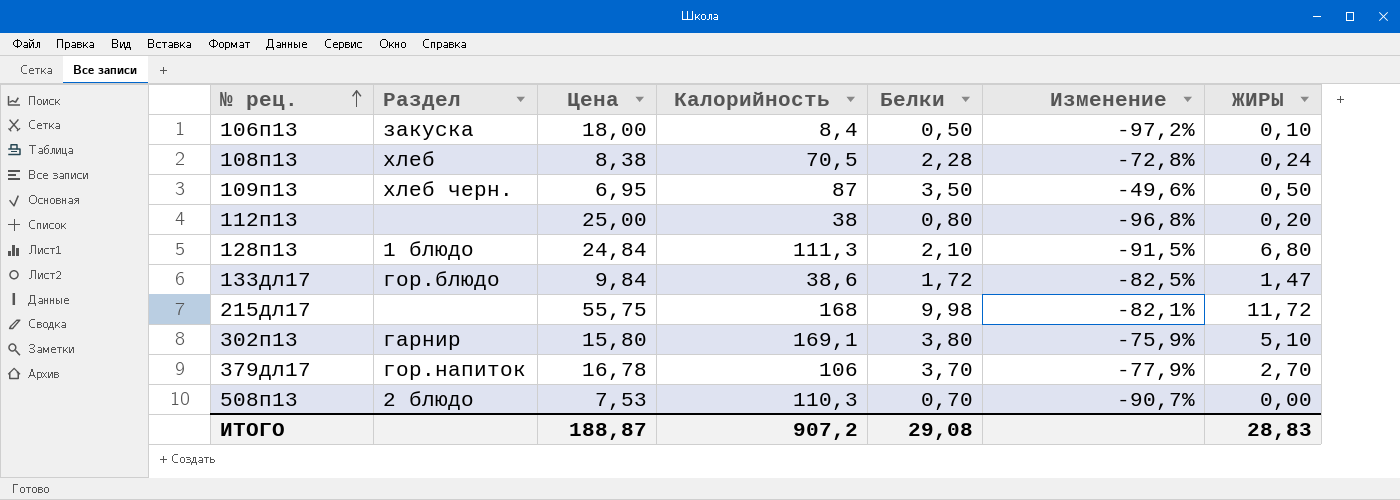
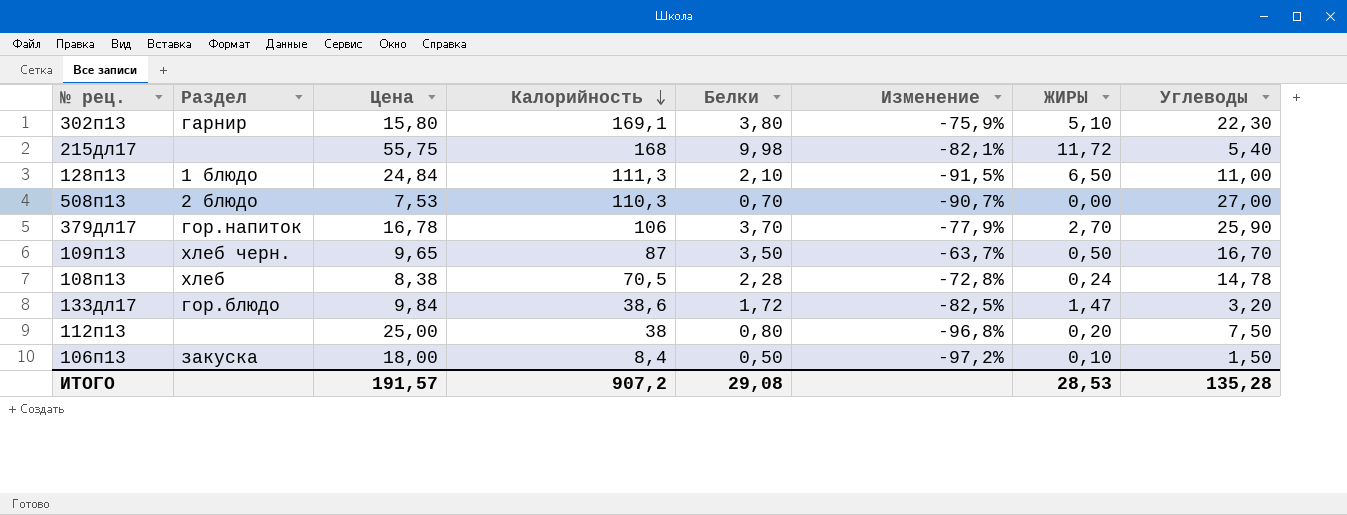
row order: № рец. ascending -> Калорийность descending
column Углеводы | position: none -> 8
128п13 | ЖИРЫ: 6,80 -> 6,50
109п13 | Цена: 6,95 -> 9,65
109п13 | Изменение: -49,6% -> -63,7%
ИТОГО | Цена: 188,87 -> 191,57
ИТОГО | ЖИРЫ: 28,83 -> 28,53

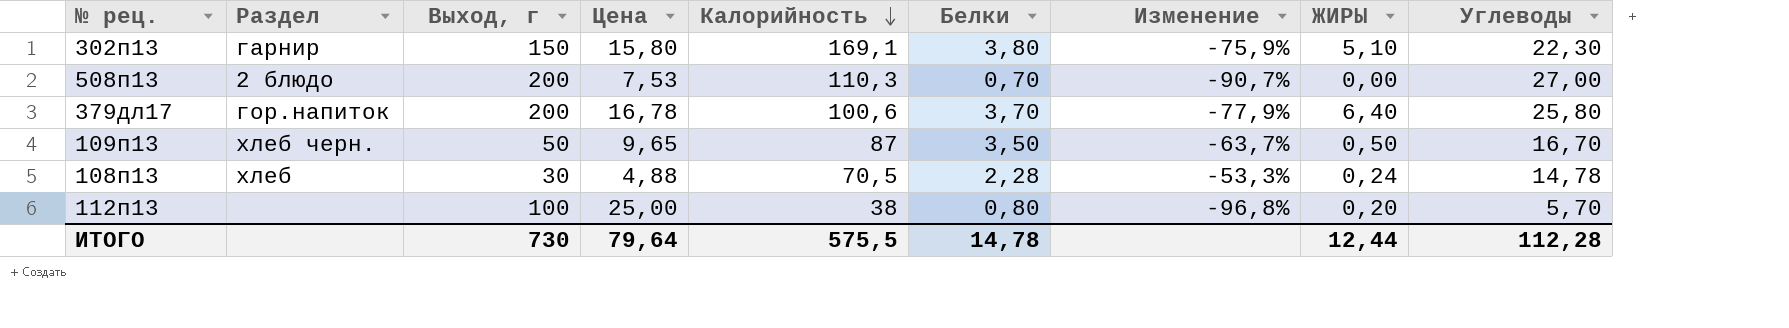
column Выход, г | position: none -> 3
row 215дл17: none | 55,75 | 168 | 9,98 | -82,1% | 11,72 | 5,40 -> none
row 128п13: 1 блюдо | 24,84 | 111,3 | 2,10 | -91,5% | 6,50 | 11,00 -> none
row 133дл17: гор.блюдо | 9,84 | 38,6 | 1,72 | -82,5% | 1,47 | 3,20 -> none
row 106п13: закуска | 18,00 | 8,4 | 0,50 | -97,2% | 0,10 | 1,50 -> none
379дл17 | Калорийность: 106 -> 100,6
379дл17 | ЖИРЫ: 2,70 -> 6,40
379дл17 | Углеводы: 25,90 -> 25,80
108п13 | Цена: 8,38 -> 4,88
108п13 | Изменение: -72,8% -> -53,3%
112п13 | Углеводы: 7,50 -> 5,70
ИТОГО | Цена: 191,57 -> 79,64
ИТОГО | Калорийность: 907,2 -> 575,5
ИТОГО | Белки: 29,08 -> 14,78
ИТОГО | ЖИРЫ: 28,53 -> 12,44
ИТОГО | Углеводы: 135,28 -> 112,28

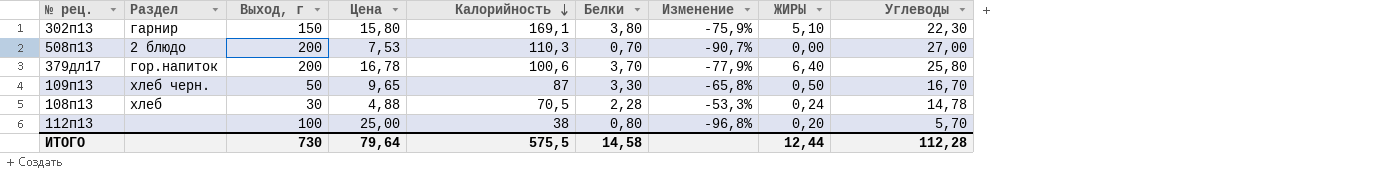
109п13 | Белки: 3,50 -> 3,30
109п13 | Изменение: -63,7% -> -65,8%
ИТОГО | Белки: 14,78 -> 14,58

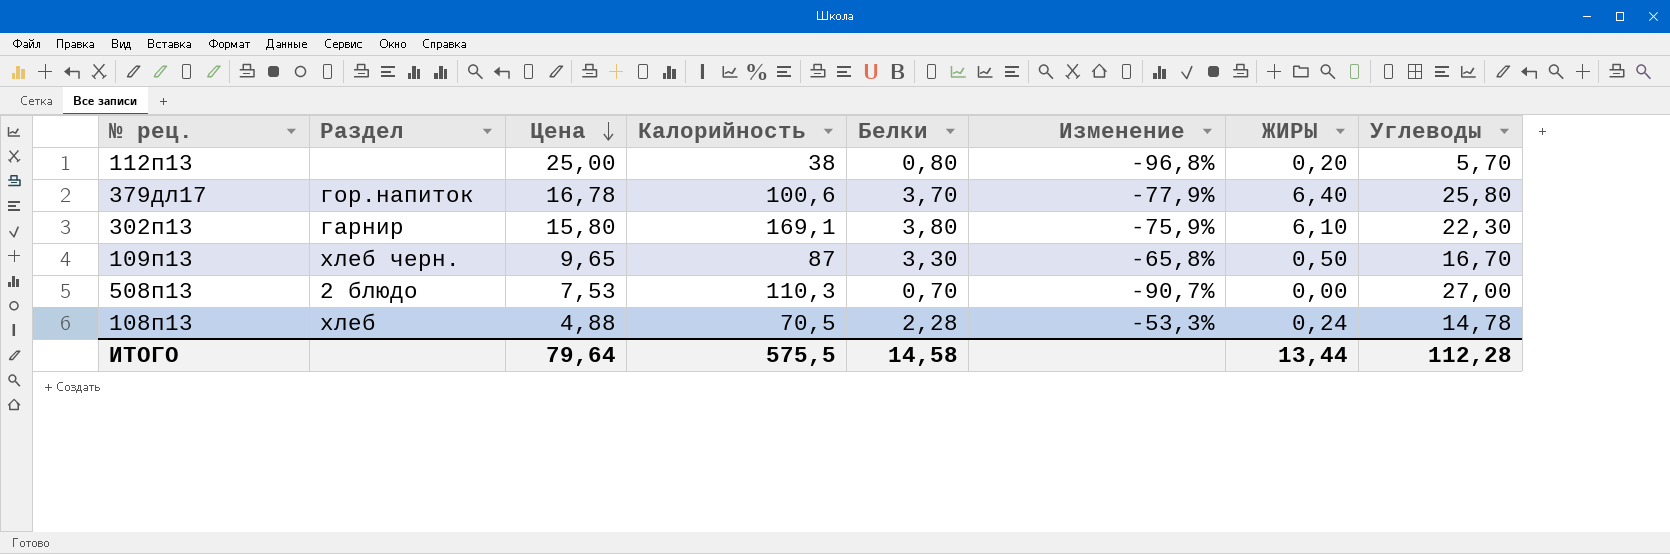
row order: Калорийность descending -> Цена descending
column Выход, г | position: 3 -> none
302п13 | ЖИРЫ: 5,10 -> 6,10
ИТОГО | ЖИРЫ: 12,44 -> 13,44

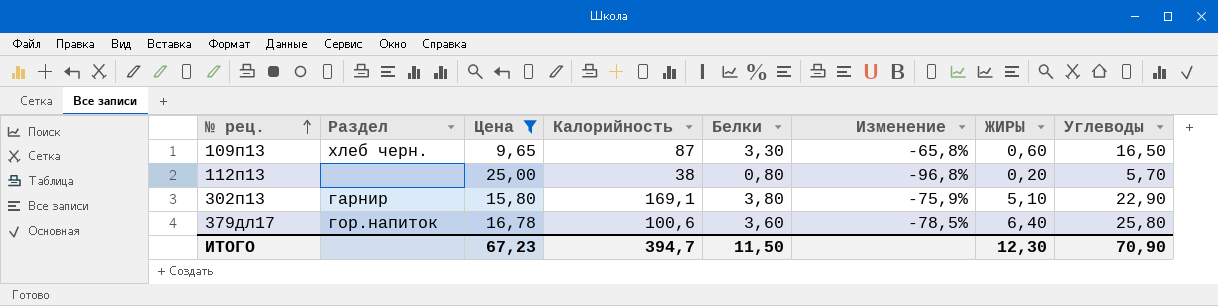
filter: none -> Цена >= 9,65
row order: Цена descending -> № рец. ascending
109п13 | ЖИРЫ: 0,50 -> 0,60
109п13 | Углеводы: 16,70 -> 16,50
302п13 | ЖИРЫ: 6,10 -> 5,10
302п13 | Углеводы: 22,30 -> 22,90
379дл17 | Белки: 3,70 -> 3,60
379дл17 | Изменение: -77,9% -> -78,5%
ИТОГО | Цена: 79,64 -> 67,23
ИТОГО | Калорийность: 575,5 -> 394,7
ИТОГО | Белки: 14,58 -> 11,50
ИТОГО | ЖИРЫ: 13,44 -> 12,30
ИТОГО | Углеводы: 112,28 -> 70,90

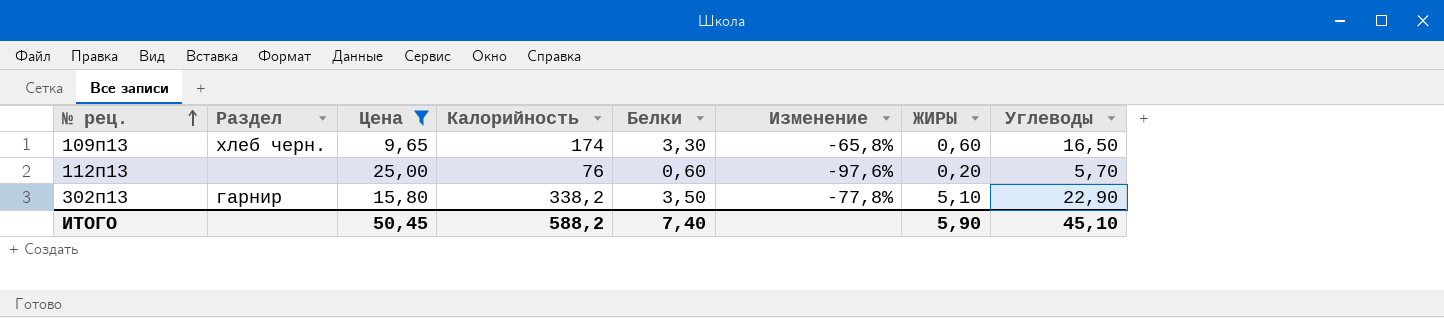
row 379дл17: гор.напиток | 16,78 | 100,6 | 3,60 | -78,5% | 6,40 | 25,80 -> none
109п13 | Калорийность: 87 -> 174
112п13 | Калорийность: 38 -> 76
112п13 | Белки: 0,80 -> 0,60
112п13 | Изменение: -96,8% -> -97,6%
302п13 | Калорийность: 169,1 -> 338,2
302п13 | Белки: 3,80 -> 3,50
302п13 | Изменение: -75,9% -> -77,8%
ИТОГО | Цена: 67,23 -> 50,45
ИТОГО | Калорийность: 394,7 -> 588,2
ИТОГО | Белки: 11,50 -> 7,40
ИТОГО | ЖИРЫ: 12,30 -> 5,90
ИТОГО | Углеводы: 70,90 -> 45,10

